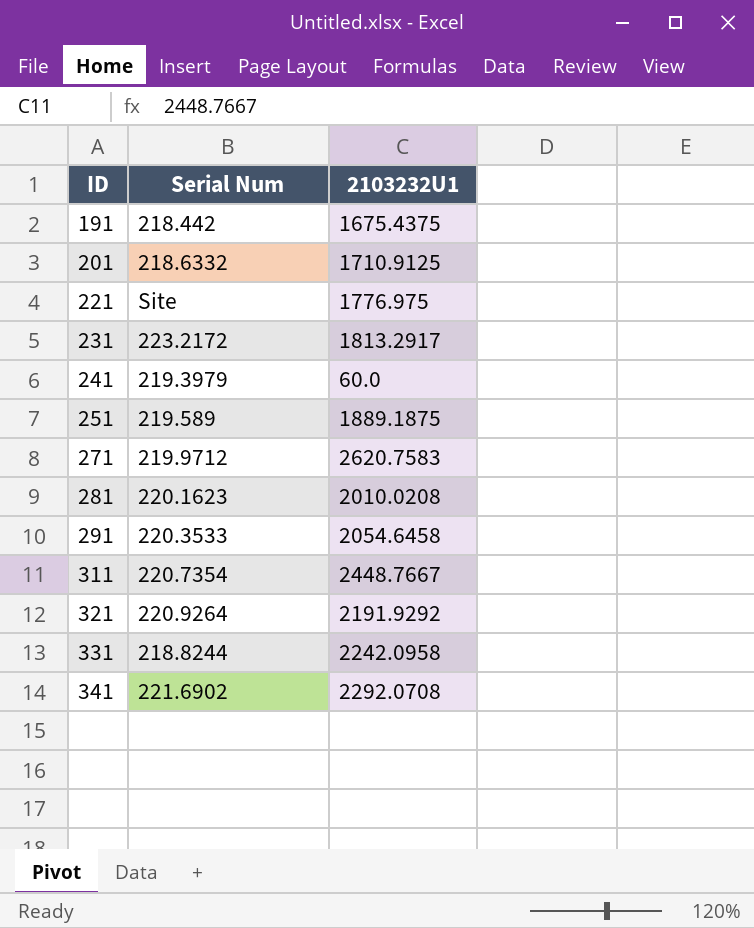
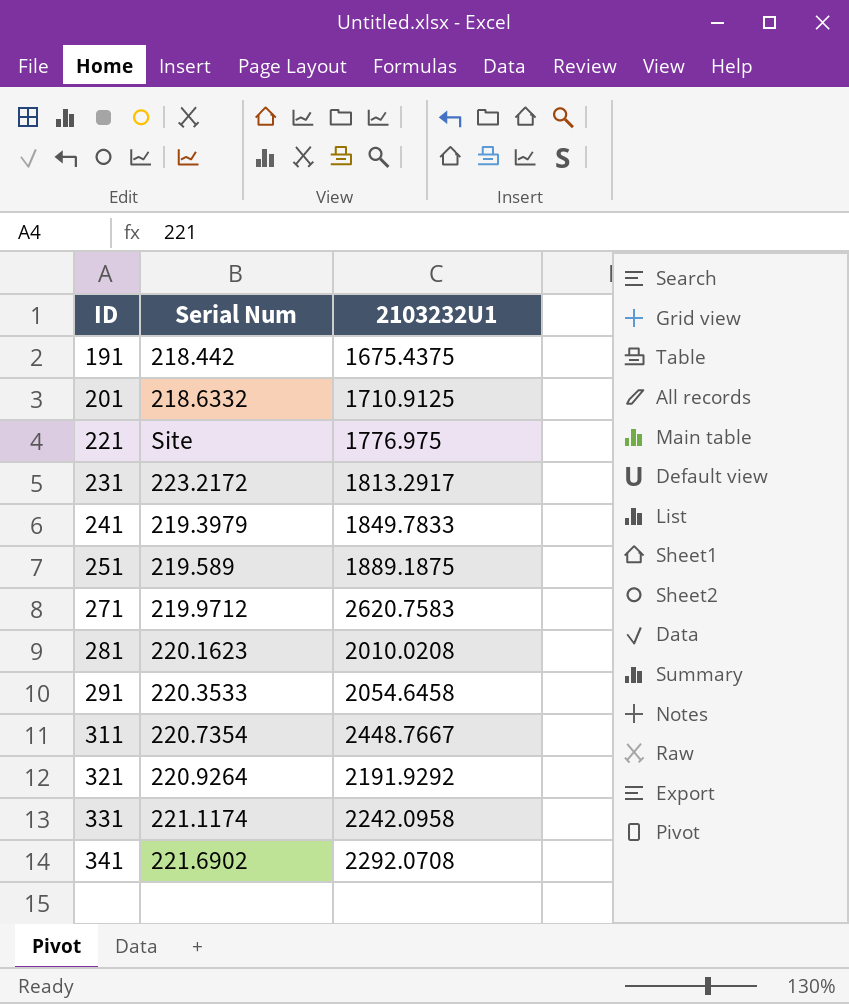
241 | 2103232U1: 60.0 -> 1849.7833
331 | Serial Num: 218.8244 -> 221.1174

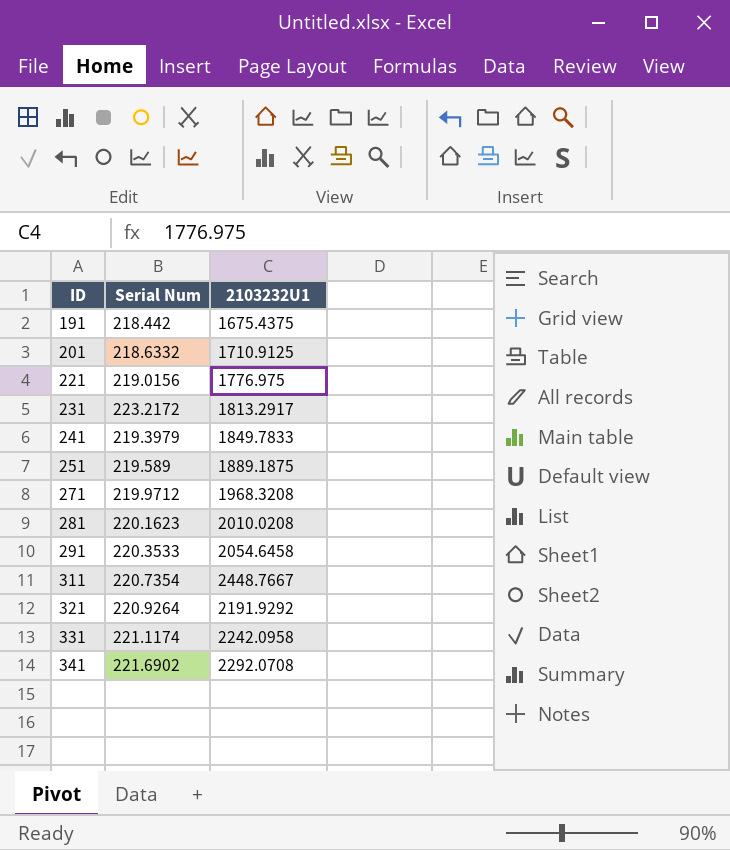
221 | Serial Num: Site -> 219.0156
271 | 2103232U1: 2620.7583 -> 1968.3208

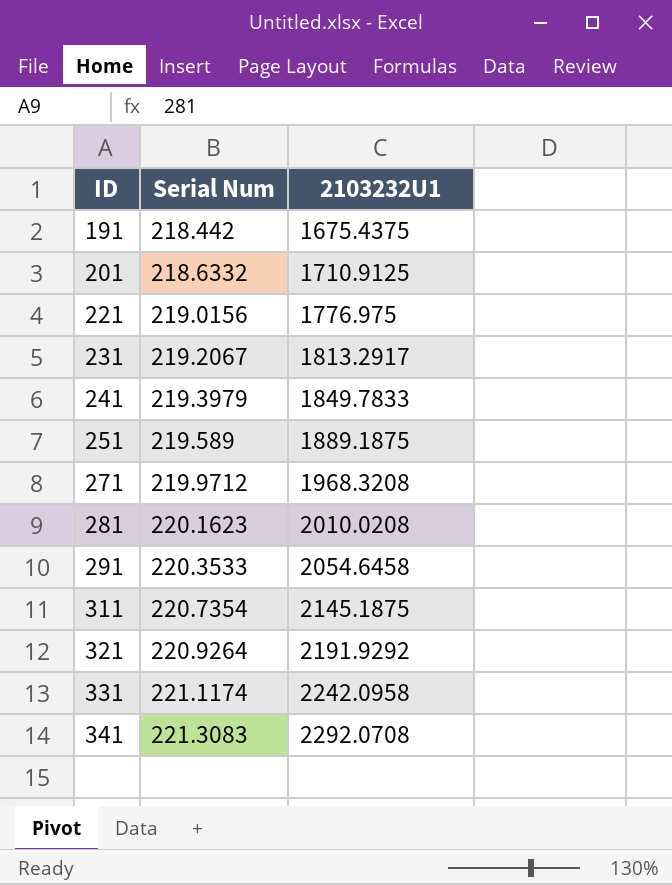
231 | Serial Num: 223.2172 -> 219.2067
311 | 2103232U1: 2448.7667 -> 2145.1875
341 | Serial Num: 221.6902 -> 221.3083

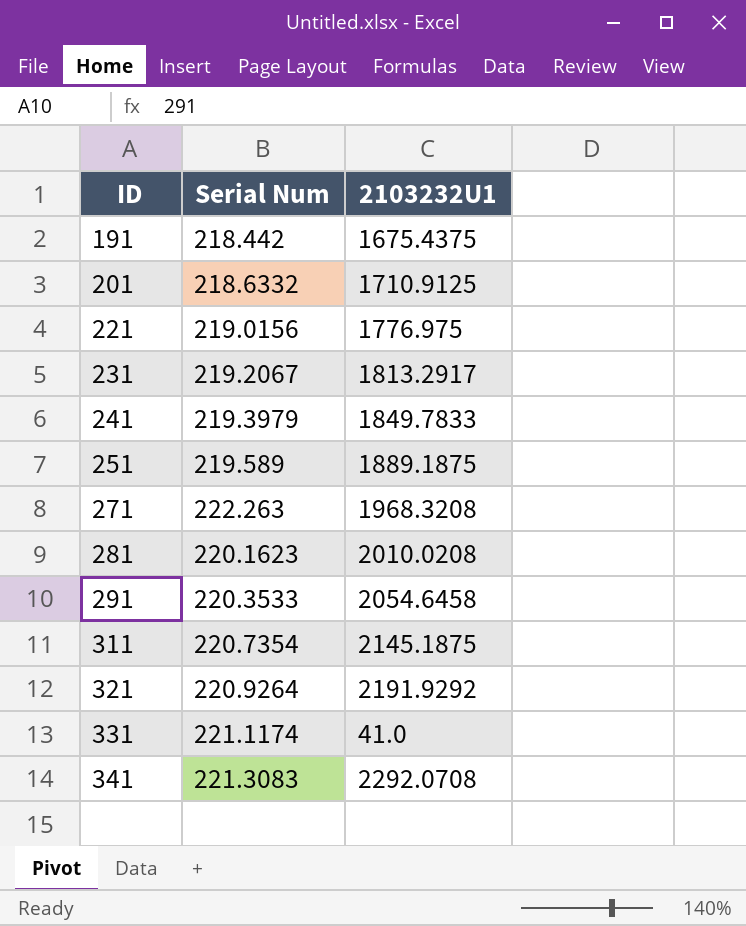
271 | Serial Num: 219.9712 -> 222.263
331 | 2103232U1: 2242.0958 -> 41.0

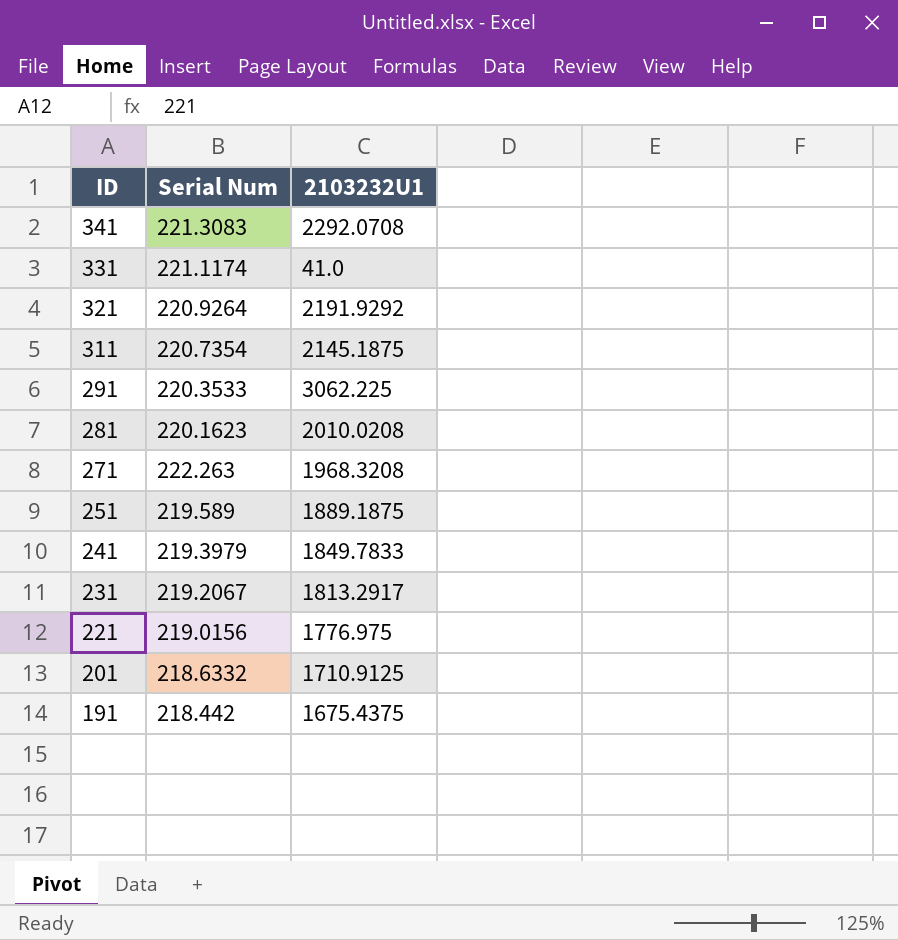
row order: ID ascending -> ID descending
291 | 2103232U1: 2054.6458 -> 3062.225

